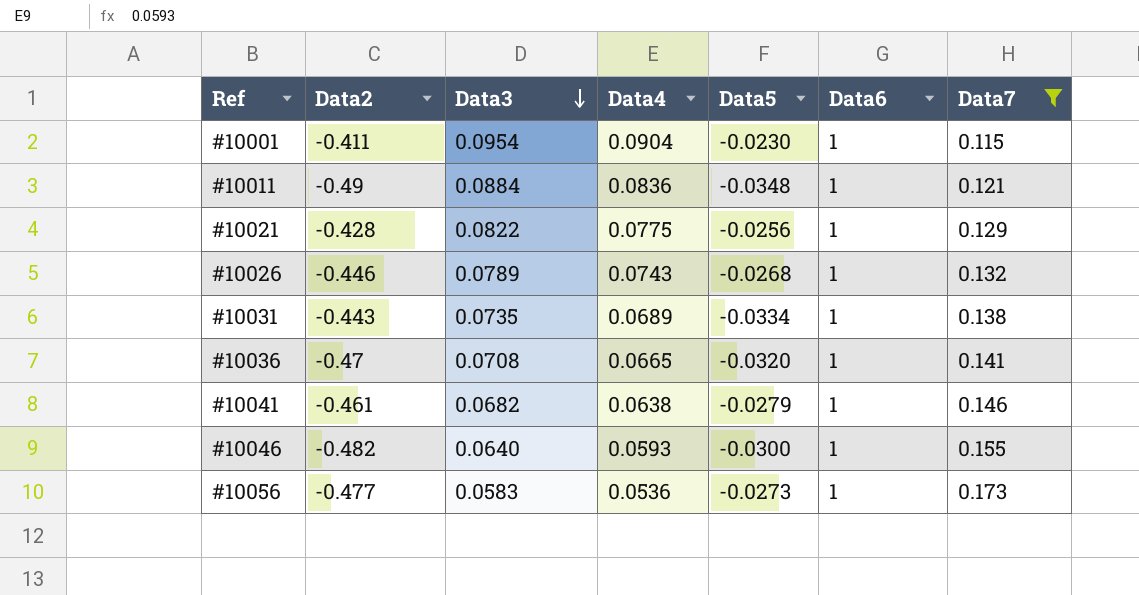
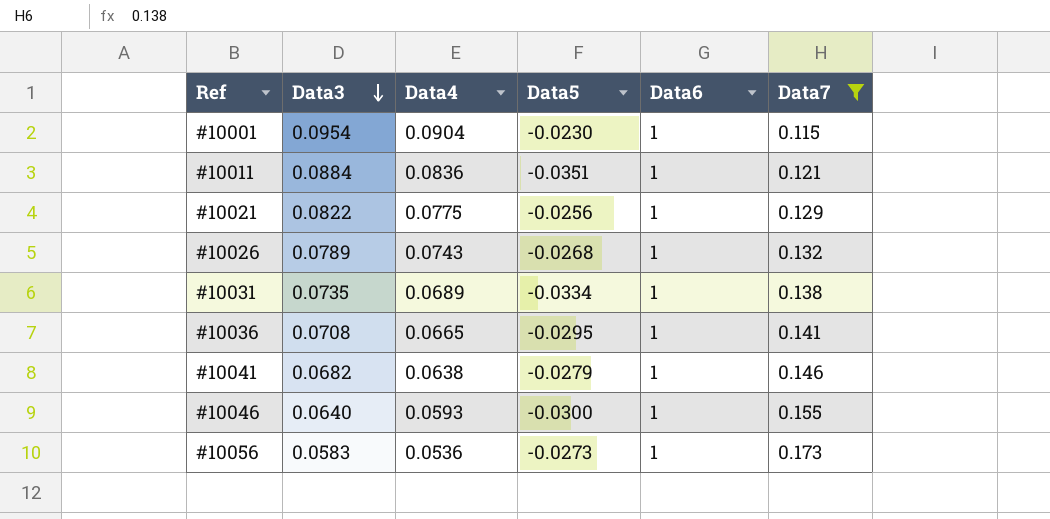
column Data2 | position: 2 -> none
#10011 | Data5: -0.0348 -> -0.0351
#10036 | Data5: -0.0320 -> -0.0295

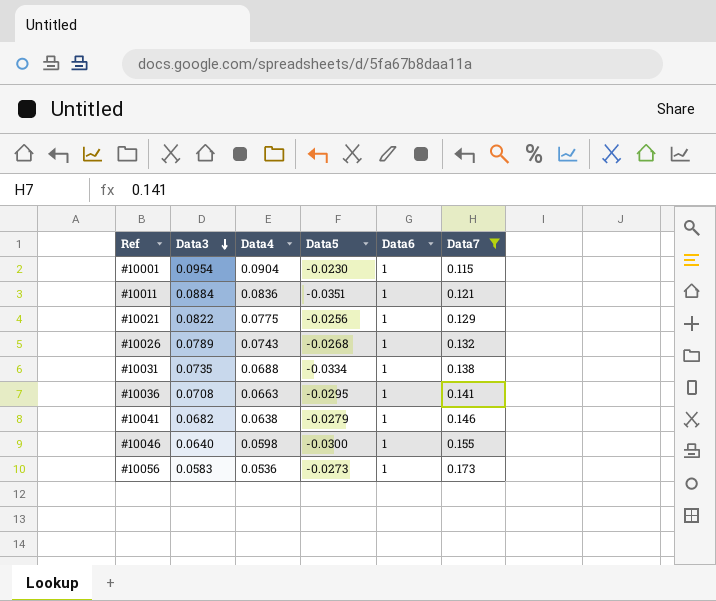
#10031 | Data4: 0.0689 -> 0.0688
#10036 | Data4: 0.0665 -> 0.0663
#10046 | Data4: 0.0593 -> 0.0598

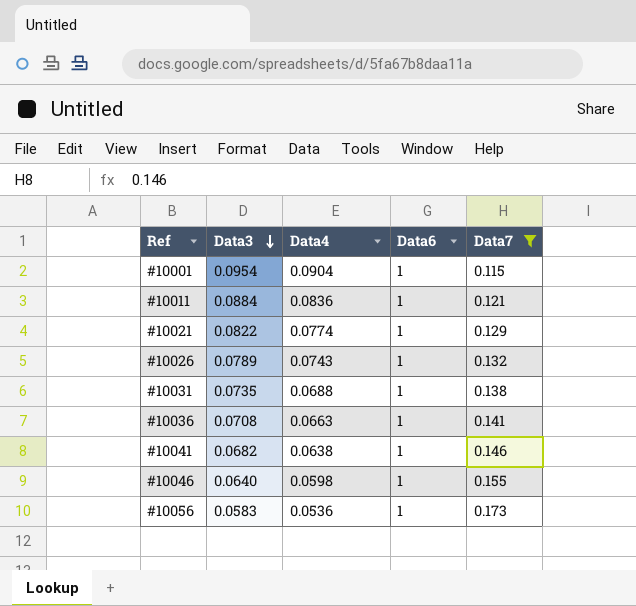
column Data5 | position: 4 -> none
#10021 | Data4: 0.0775 -> 0.0774

